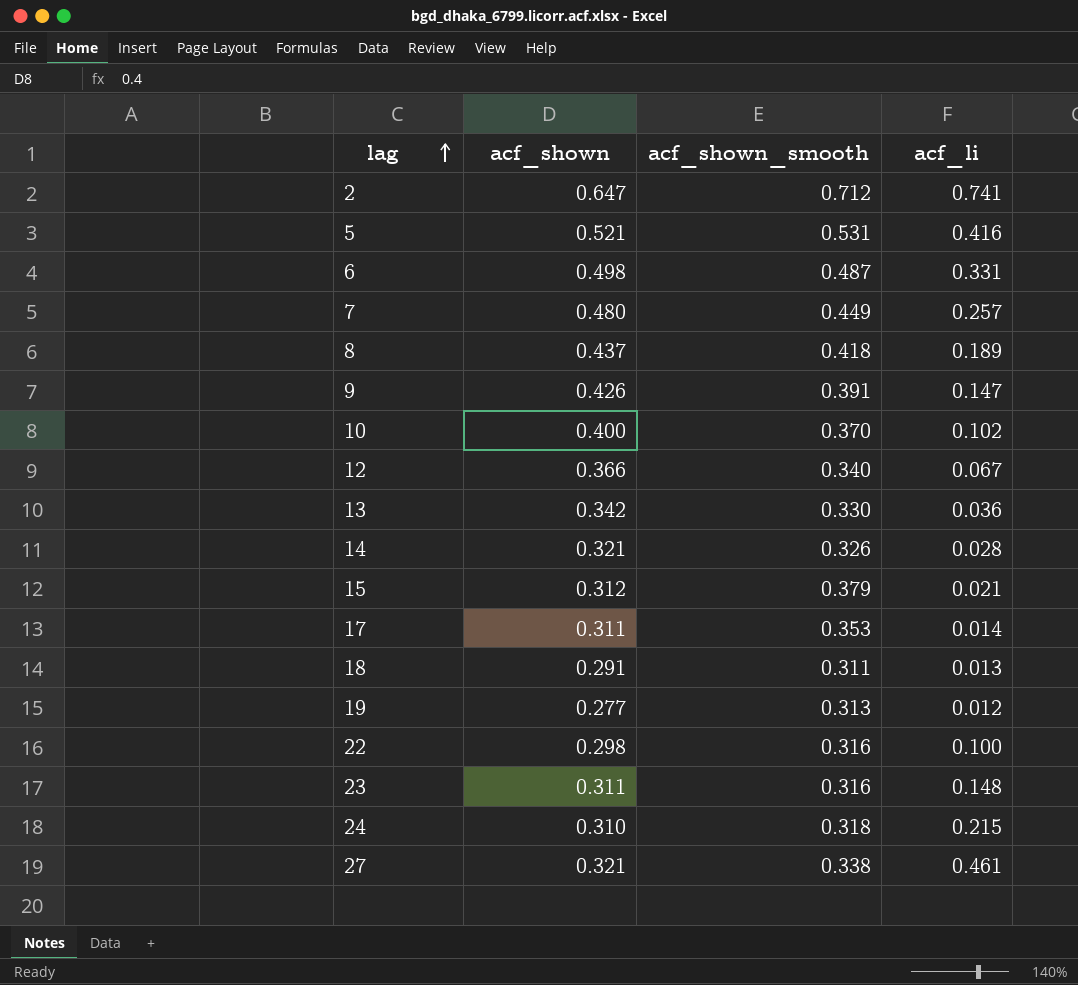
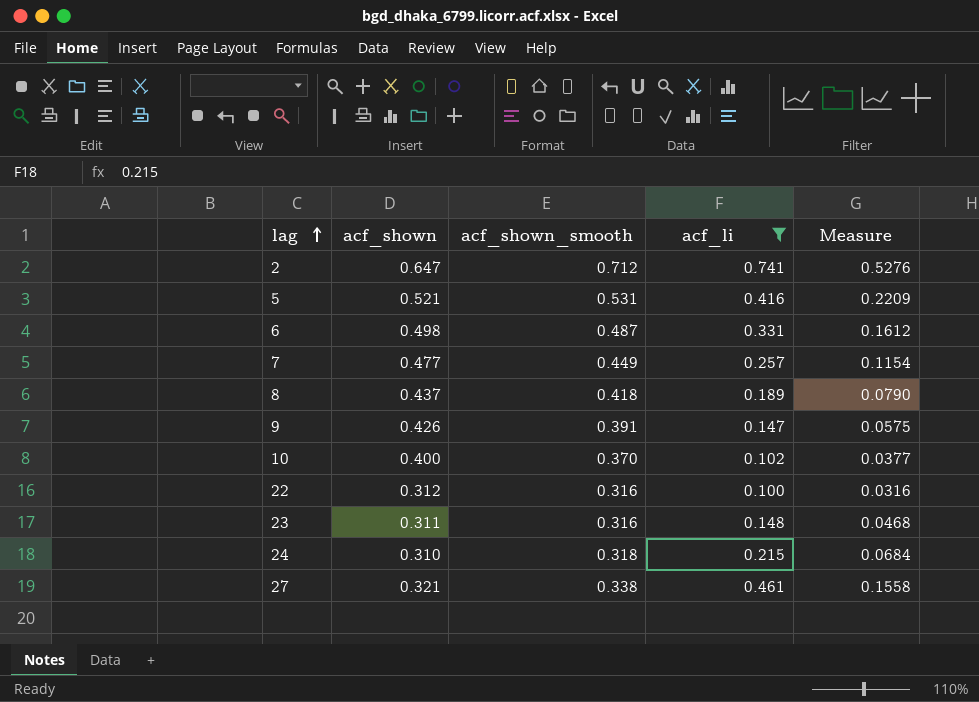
filter: none -> acf_li >= 0.100
column Measure | formula: none -> [acf_shown_smooth] * [acf_li]
7 | acf_shown: 0.480 -> 0.477
22 | acf_shown: 0.298 -> 0.312

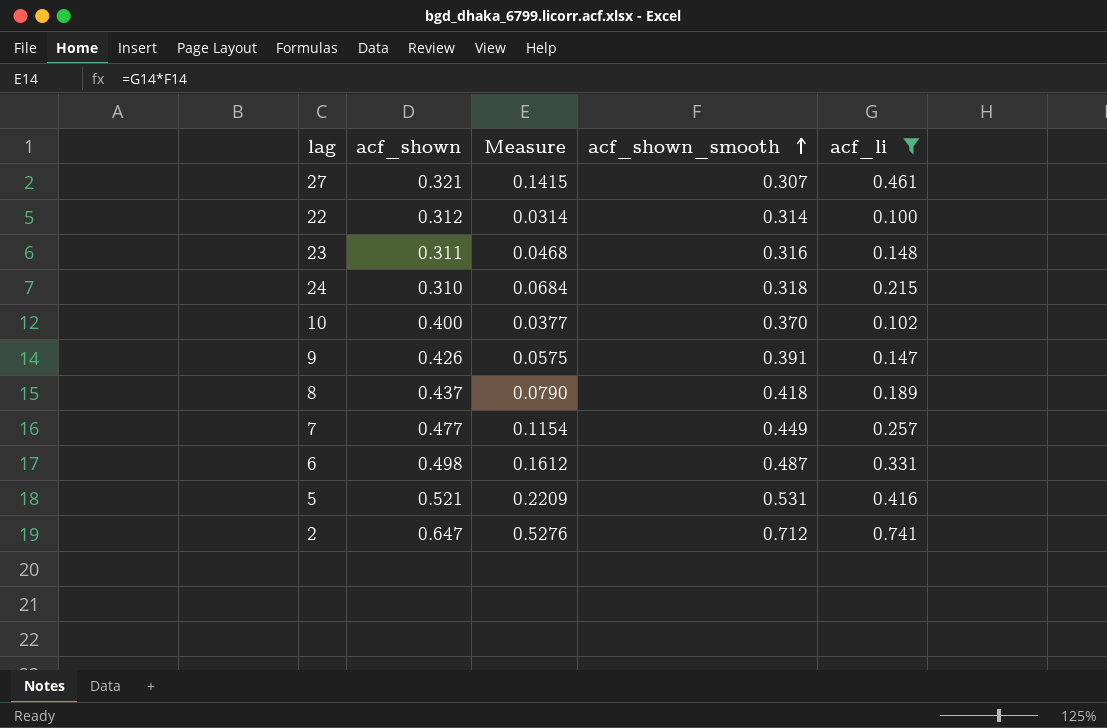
row order: lag ascending -> acf_shown_smooth ascending
column Measure | position: 5 -> 3
27 | Measure: 0.1558 -> 0.1415
27 | acf_shown_smooth: 0.338 -> 0.307
22 | Measure: 0.0316 -> 0.0314
22 | acf_shown_smooth: 0.316 -> 0.314

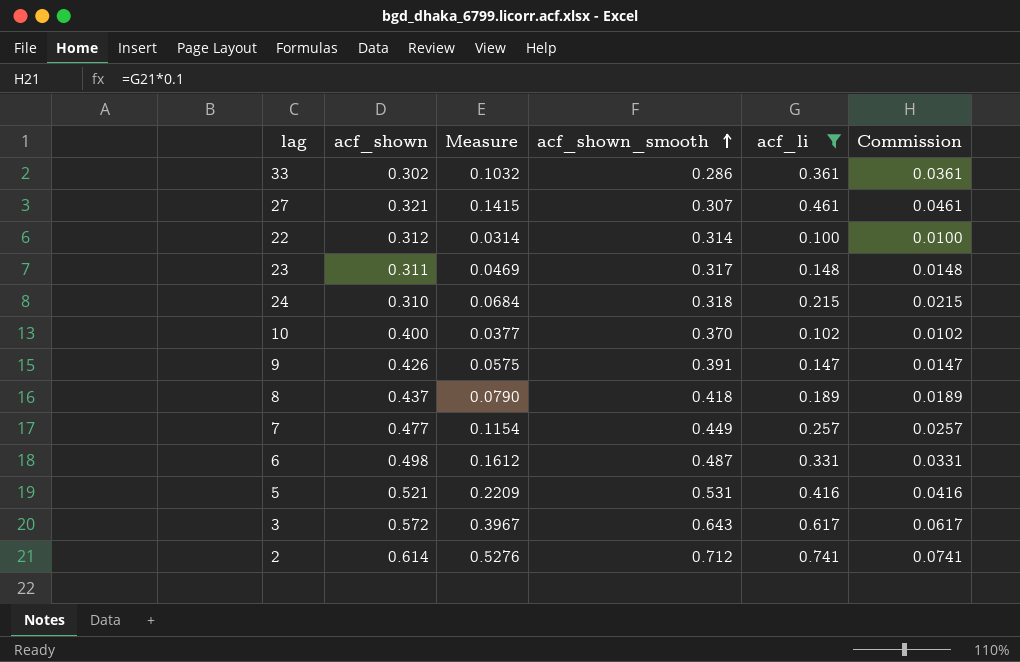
column Commission | formula: none -> [acf_li] * 0.1
row 33: none -> 0.302 | 0.1032 | 0.286 | 0.361 | 0.0361
23 | Measure: 0.0468 -> 0.0469
23 | acf_shown_smooth: 0.316 -> 0.317
row 3: none -> 0.572 | 0.3967 | 0.643 | 0.617 | 0.0617
2 | acf_shown: 0.647 -> 0.614

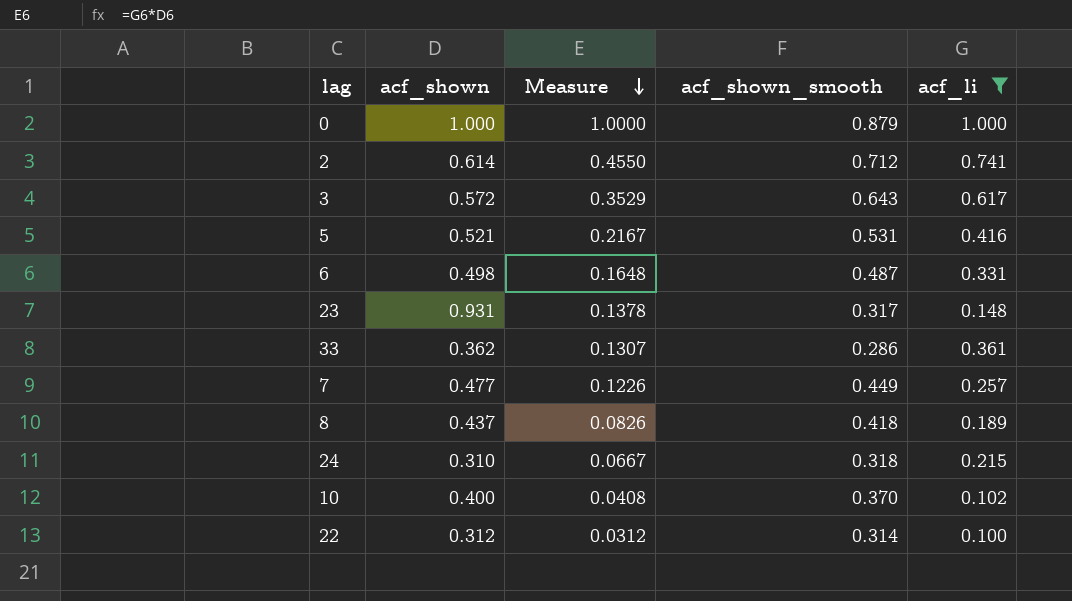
row order: acf_shown_smooth ascending -> Measure descending
column Commission | formula: [acf_li] * 0.1 -> none
column Measure | formula: [acf_shown_smooth] * [acf_li] -> [acf_shown] * [acf_li]
row 27: 0.321 | 0.1415 | 0.307 | 0.461 | 0.0461 -> none
row 9: 0.426 | 0.0575 | 0.391 | 0.147 | 0.0147 -> none
row 0: none -> 1.000 | 1.0000 | 0.879 | 1.000
23 | acf_shown: 0.311 -> 0.931
33 | acf_shown: 0.302 -> 0.362

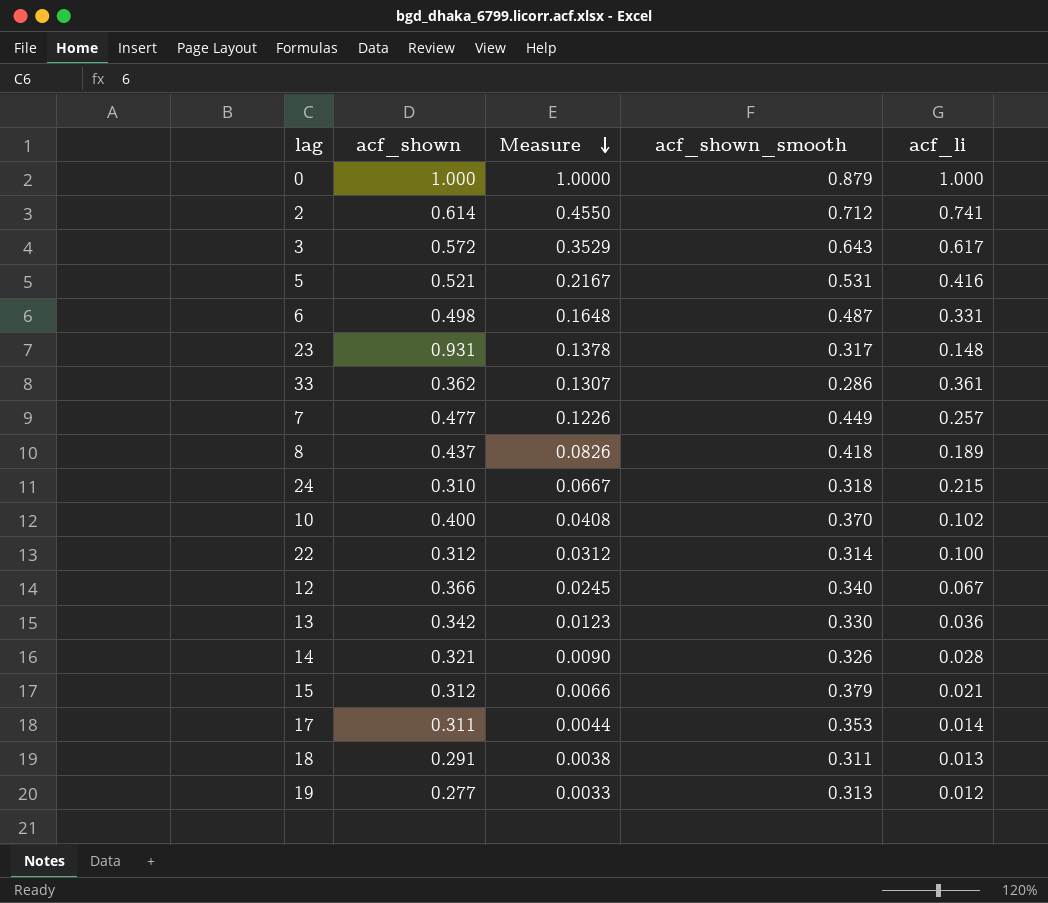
filter: acf_li >= 0.100 -> none

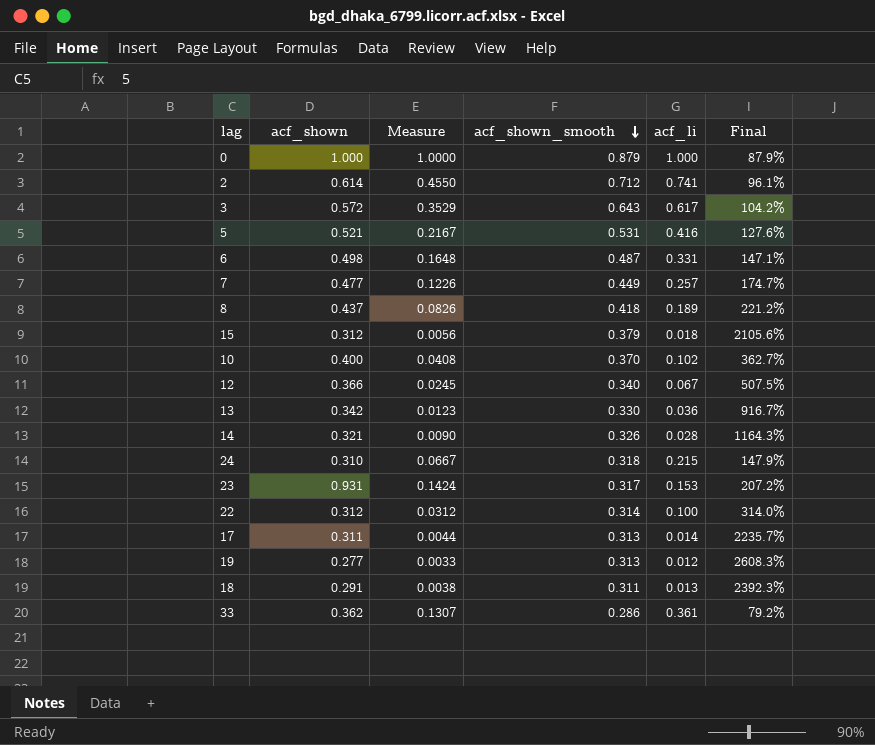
row order: Measure descending -> acf_shown_smooth descending
column Final | formula: none -> [acf_shown_smooth] / [acf_li]
15 | Measure: 0.0066 -> 0.0056
15 | acf_li: 0.021 -> 0.018
23 | Measure: 0.1378 -> 0.1424
23 | acf_li: 0.148 -> 0.153
17 | acf_shown_smooth: 0.353 -> 0.313

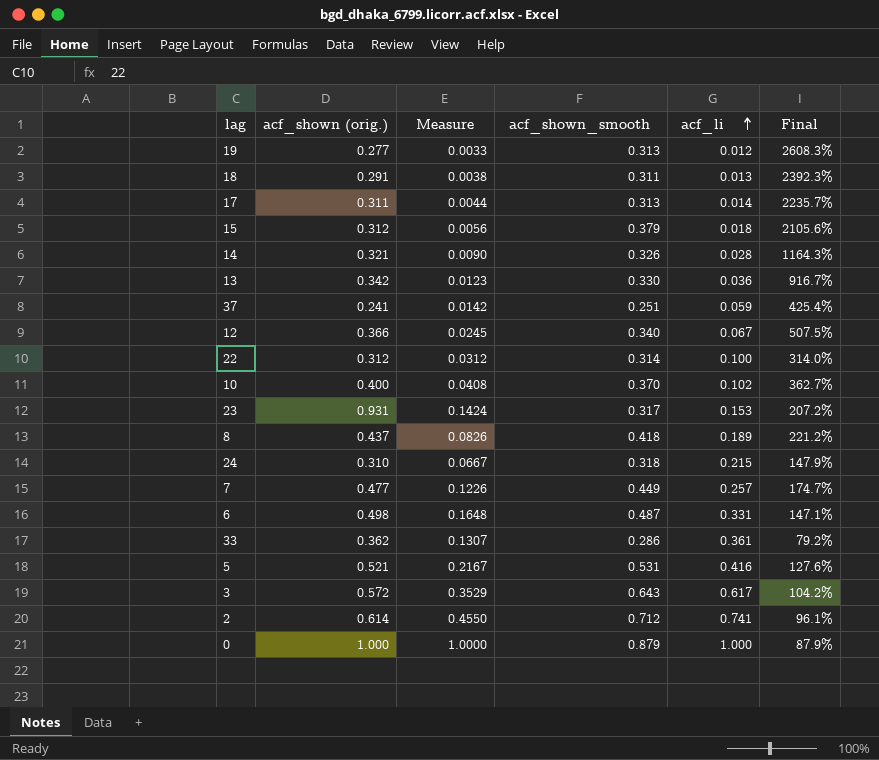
row order: acf_shown_smooth descending -> acf_li ascending
column name: acf_shown -> acf_shown (orig.)
row 37: none -> 0.241 | 0.0142 | 0.251 | 0.059 | 425.4%

